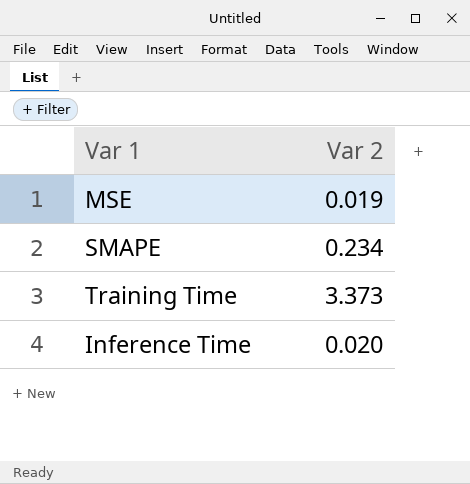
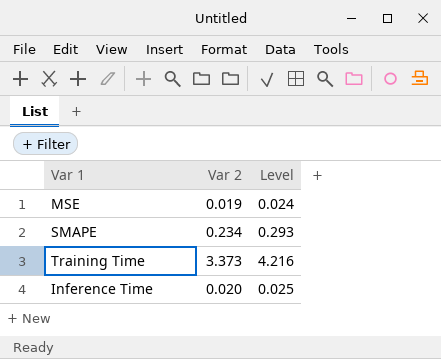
column Level | formula: none -> [Var 2] * 1.25

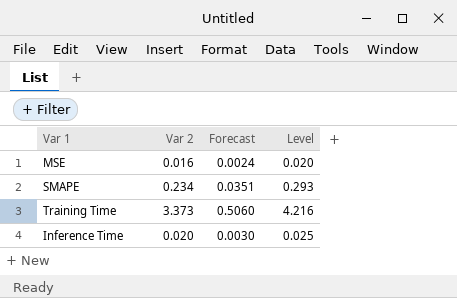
column Forecast | formula: none -> [Var 2] * 0.15
MSE | Var 2: 0.019 -> 0.016
MSE | Level: 0.024 -> 0.020

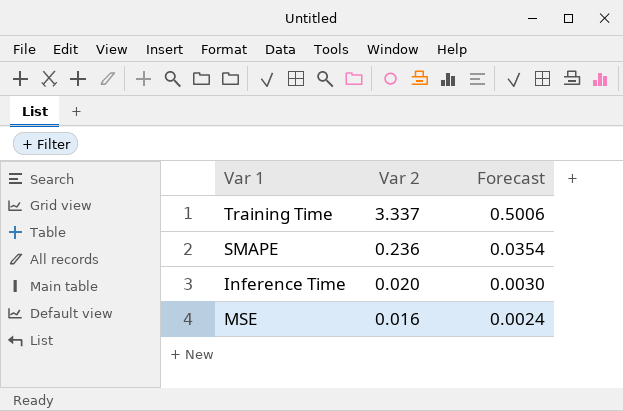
row order: none -> Var 2 descending
column Level | formula: [Var 2] * 1.25 -> none
Training Time | Var 2: 3.373 -> 3.337
Training Time | Forecast: 0.5060 -> 0.5006
SMAPE | Var 2: 0.234 -> 0.236
SMAPE | Forecast: 0.0351 -> 0.0354

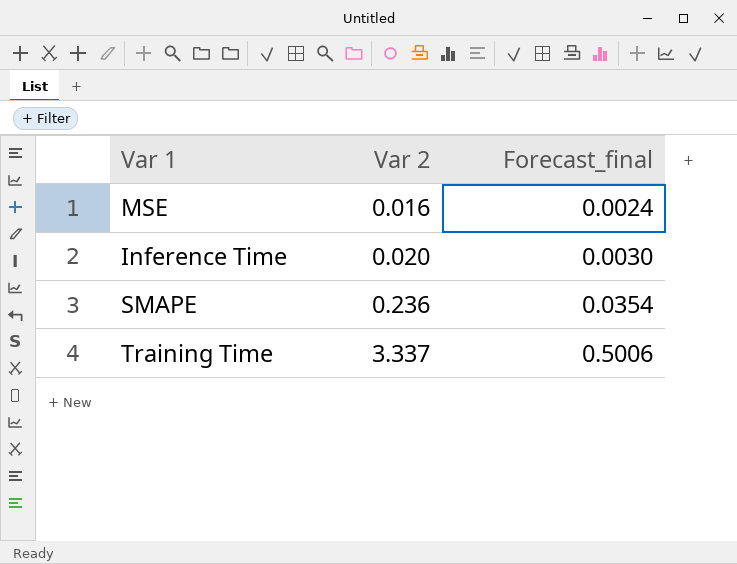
row order: Var 2 descending -> Var 2 ascending
column name: Forecast -> Forecast_final

